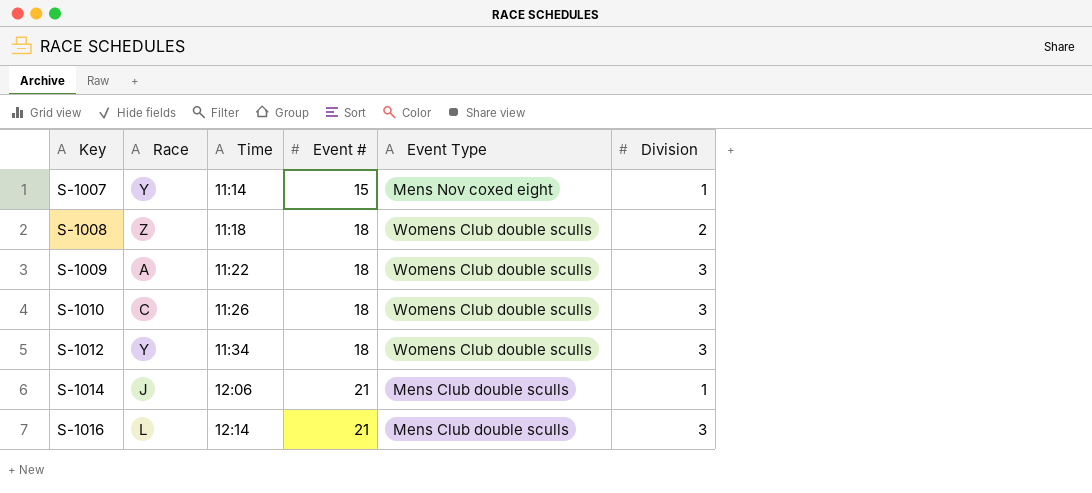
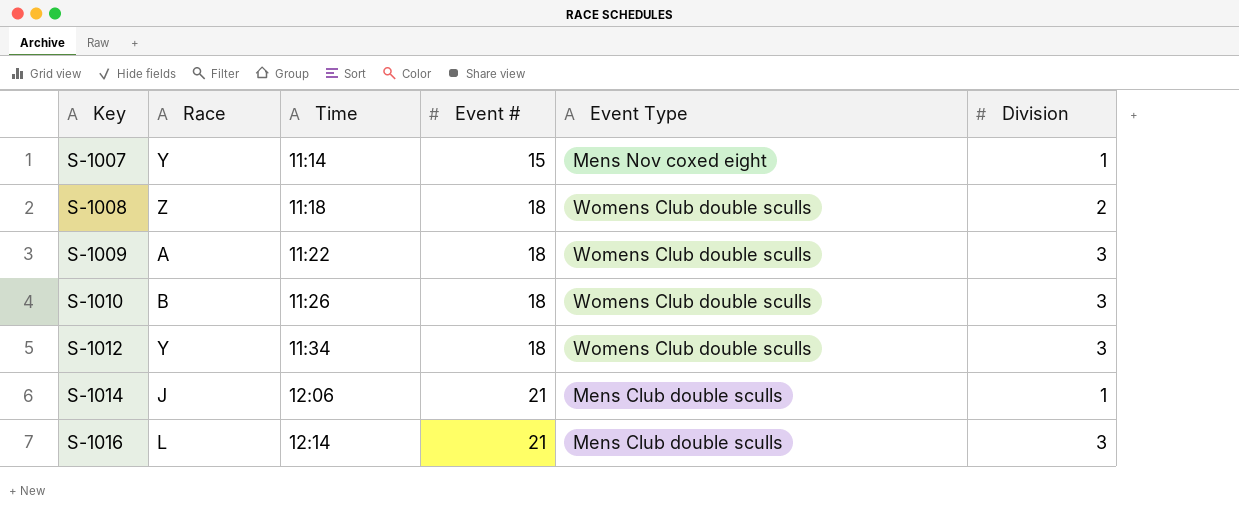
S-1010 | Race: C -> B

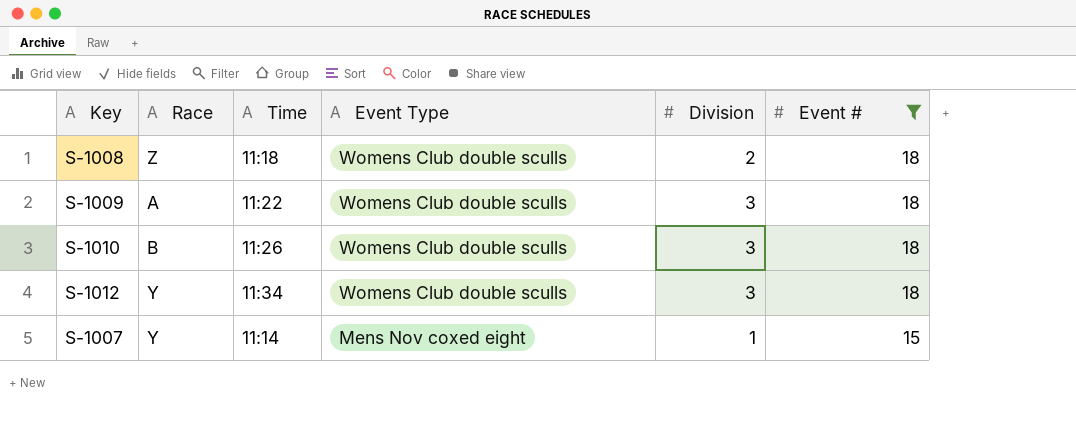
filter: none -> Event # != 21
row order: Key ascending -> Event Type descending
column Event # | position: 4 -> 6

